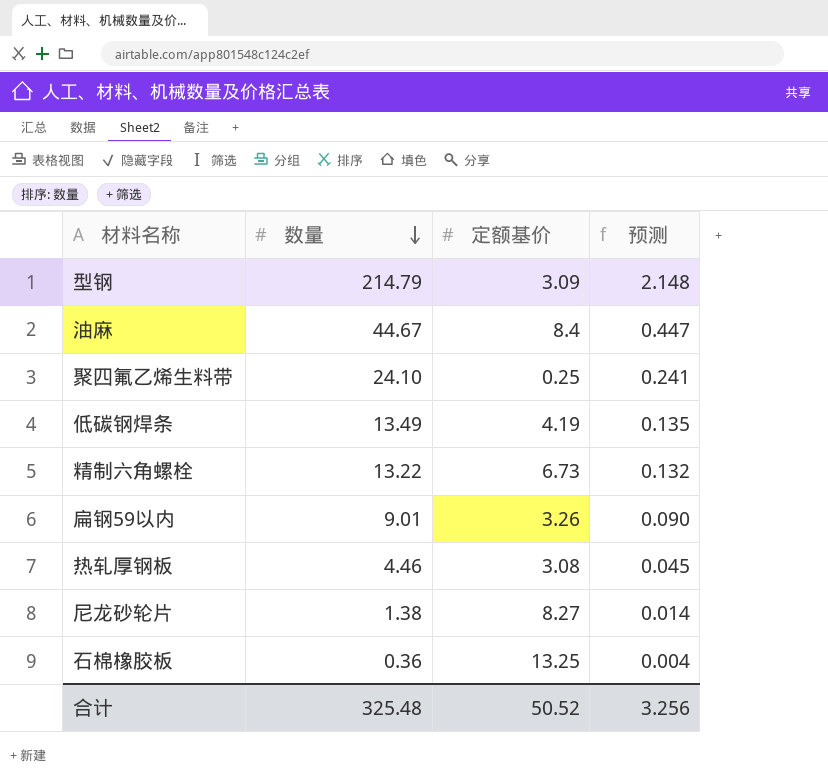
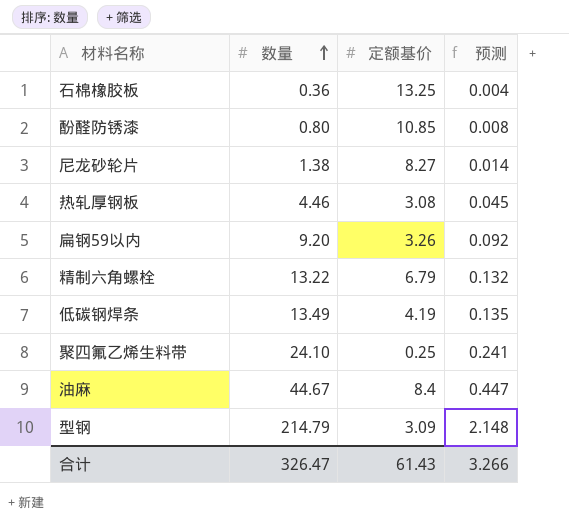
row order: 数量 descending -> 数量 ascending
row 酚醛防锈漆: none -> 0.80 | 10.85 | 0.008
扁钢59以内 | 数量: 9.01 -> 9.20
扁钢59以内 | 预测: 0.090 -> 0.092
精制六角螺栓 | 定额基价: 6.73 -> 6.79
合计 | 数量: 325.48 -> 326.47
合计 | 定额基价: 50.52 -> 61.43
合计 | 预测: 3.256 -> 3.266

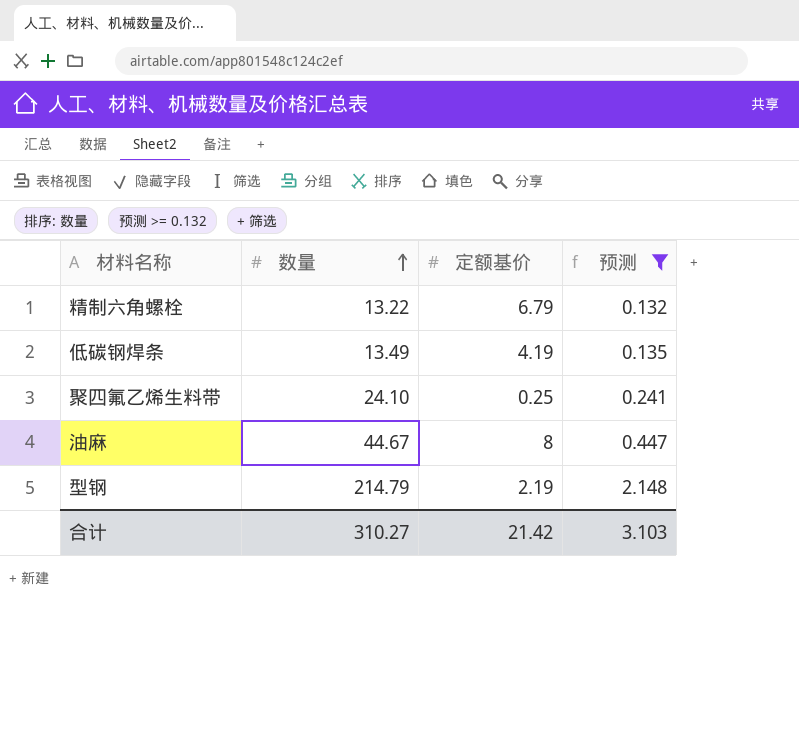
filter: none -> 预测 >= 0.132
油麻 | 定额基价: 8.4 -> 8
型钢 | 定额基价: 3.09 -> 2.19
合计 | 数量: 326.47 -> 310.27
合计 | 定额基价: 61.43 -> 21.42
合计 | 预测: 3.266 -> 3.103

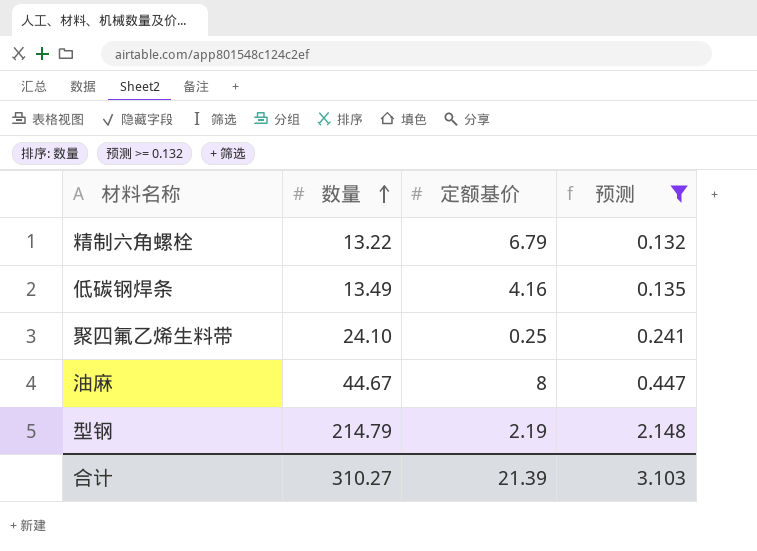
低碳钢焊条 | 定额基价: 4.19 -> 4.16
合计 | 定额基价: 21.42 -> 21.39

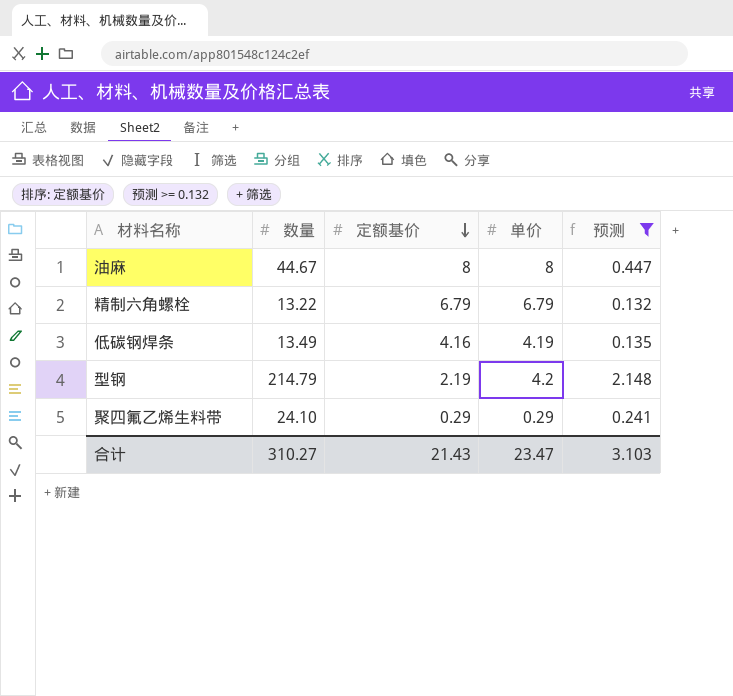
row order: 数量 ascending -> 定额基价 descending
column 单价 | position: none -> 4
聚四氟乙烯生料带 | 定额基价: 0.25 -> 0.29
合计 | 定额基价: 21.39 -> 21.43

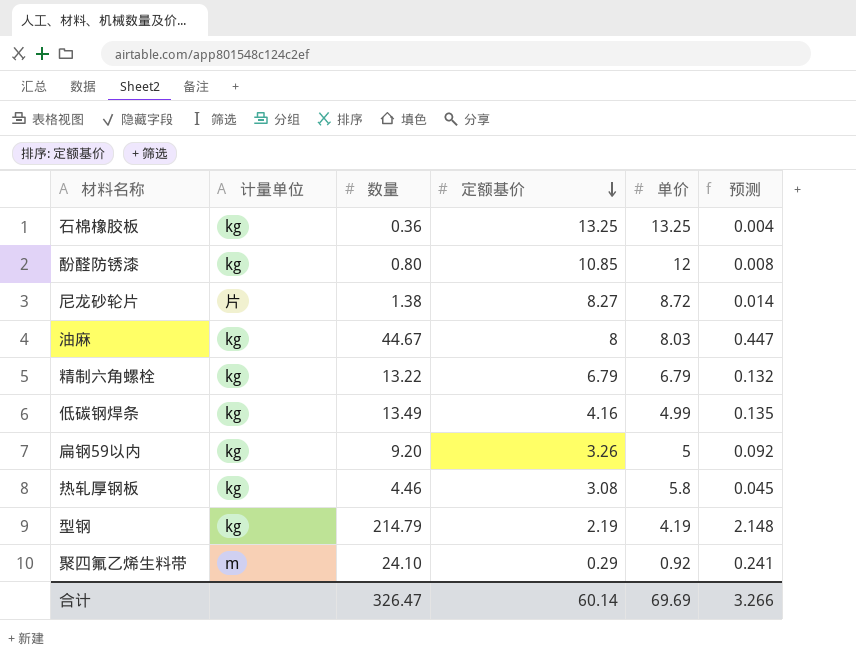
filter: 预测 >= 0.132 -> none
column 计量单位 | position: none -> 2
油麻 | 单价: 8 -> 8.03
低碳钢焊条 | 单价: 4.19 -> 4.99
型钢 | 单价: 4.2 -> 4.19
聚四氟乙烯生料带 | 单价: 0.29 -> 0.92
合计 | 数量: 310.27 -> 326.47
合计 | 定额基价: 21.43 -> 60.14
合计 | 单价: 23.47 -> 69.69
合计 | 预测: 3.103 -> 3.266

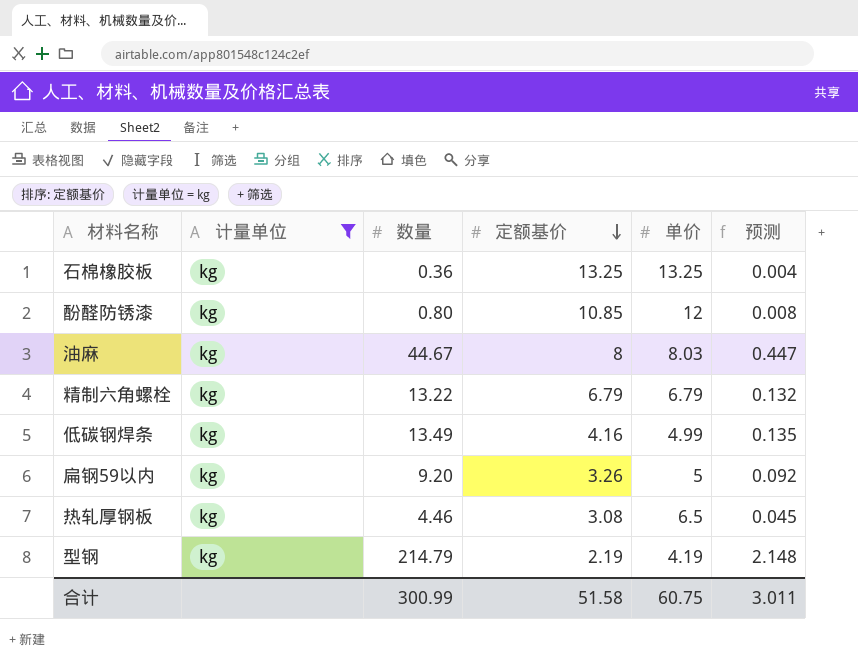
filter: none -> 计量单位 = kg
热轧厚钢板 | 单价: 5.8 -> 6.5
合计 | 数量: 326.47 -> 300.99
合计 | 定额基价: 60.14 -> 51.58
合计 | 单价: 69.69 -> 60.75
合计 | 预测: 3.266 -> 3.011

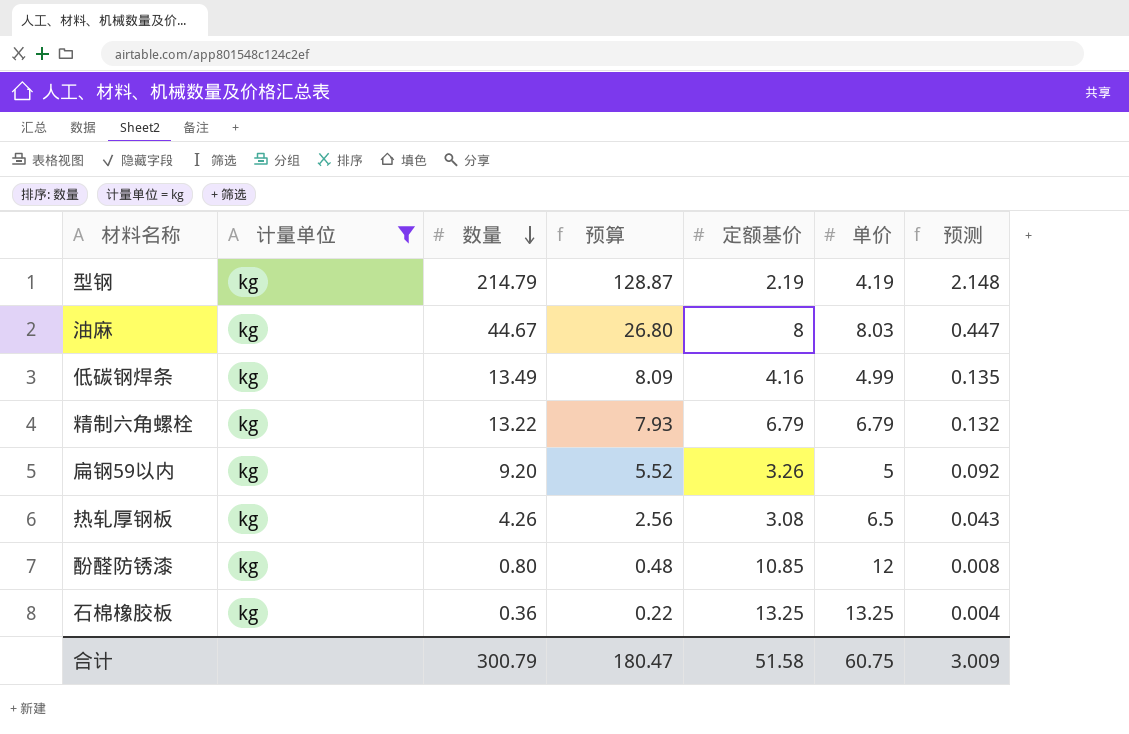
row order: 定额基价 descending -> 数量 descending
column 预算 | formula: none -> [数量] * 0.6
热轧厚钢板 | 数量: 4.46 -> 4.26
热轧厚钢板 | 预测: 0.045 -> 0.043
合计 | 数量: 300.99 -> 300.79
合计 | 预测: 3.011 -> 3.009

